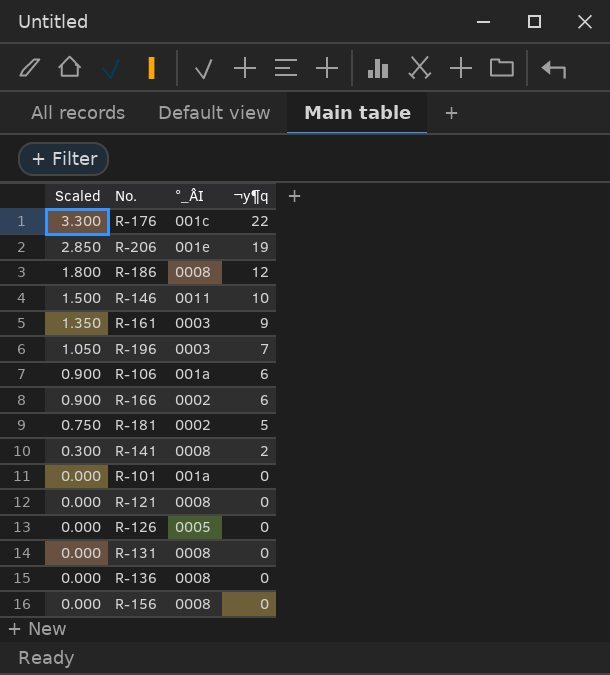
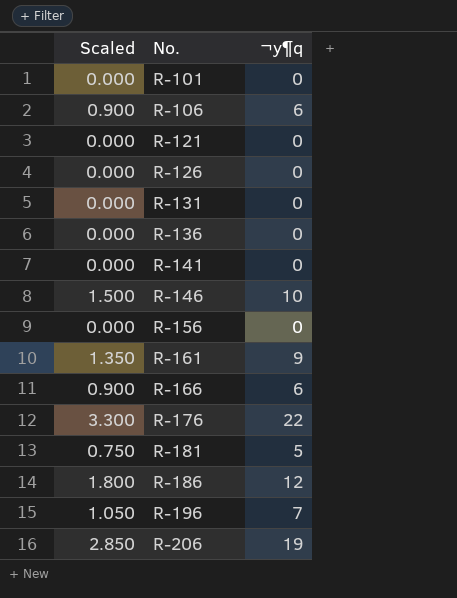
row order: Scaled descending -> No. ascending
column °_ÂI | position: 3 -> none
R-141 | Scaled: 0.300 -> 0.000
R-141 | ¬y¶q: 2 -> 0

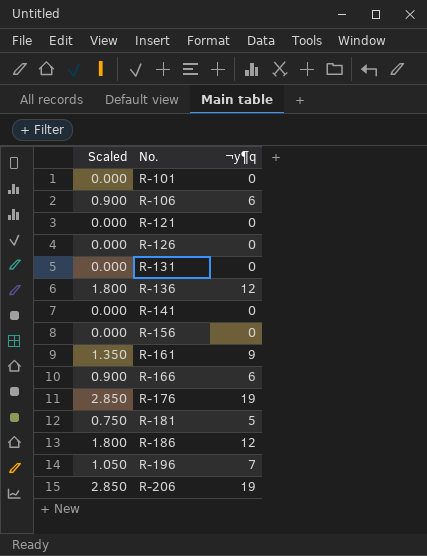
row R-146: 1.500 | 10 -> none
R-136 | Scaled: 0.000 -> 1.800
R-136 | ¬y¶q: 0 -> 12
R-176 | Scaled: 3.300 -> 2.850
R-176 | ¬y¶q: 22 -> 19

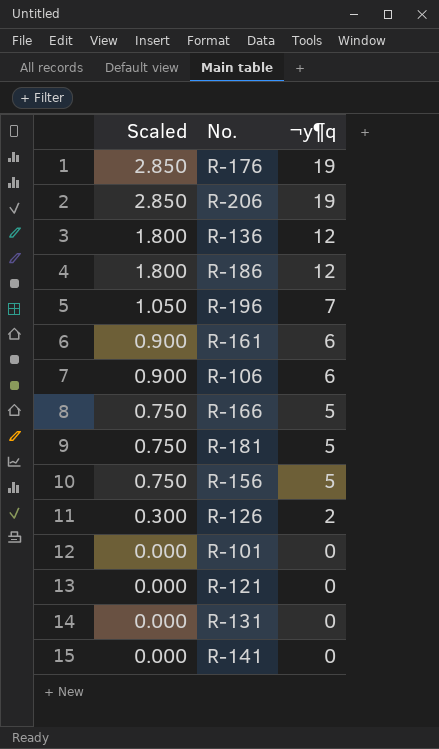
row order: No. ascending -> Scaled descending
R-161 | Scaled: 1.350 -> 0.900
R-161 | ¬y¶q: 9 -> 6
R-166 | Scaled: 0.900 -> 0.750
R-166 | ¬y¶q: 6 -> 5
R-156 | Scaled: 0.000 -> 0.750
R-156 | ¬y¶q: 0 -> 5
R-126 | Scaled: 0.000 -> 0.300
R-126 | ¬y¶q: 0 -> 2

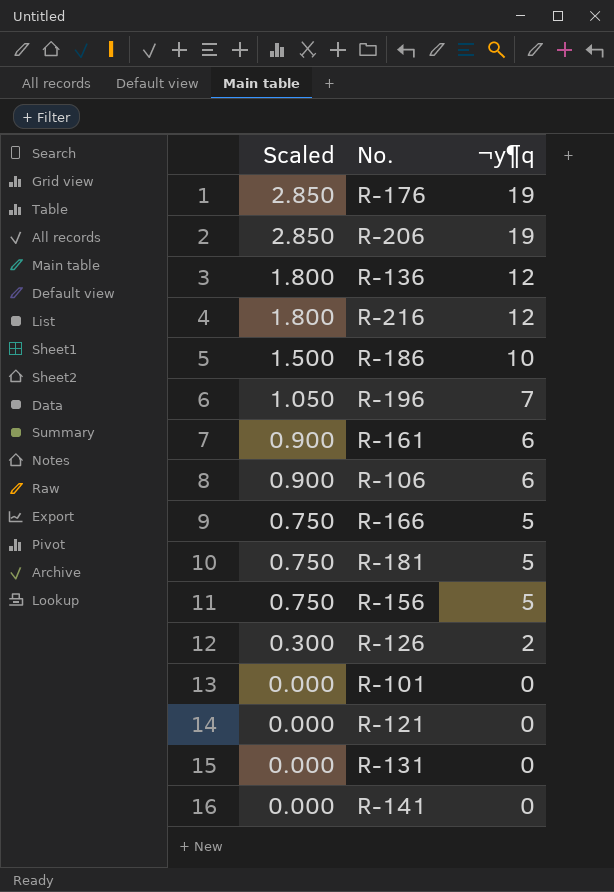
row R-216: none -> 1.800 | 12
R-186 | Scaled: 1.800 -> 1.500
R-186 | ¬y¶q: 12 -> 10

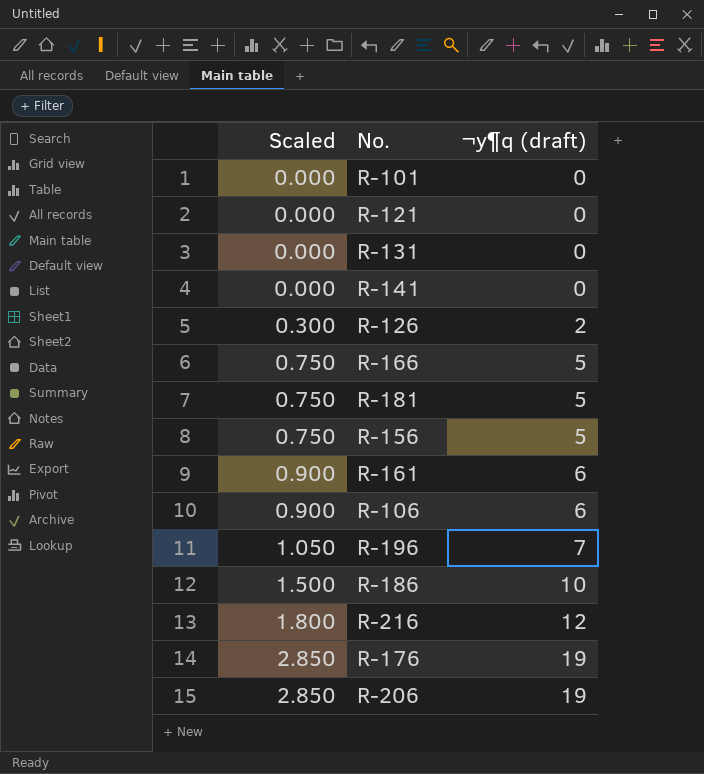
row order: Scaled descending -> Scaled ascending
column name: ¬y¶q -> ¬y¶q (draft)
row R-136: 1.800 | 12 -> none

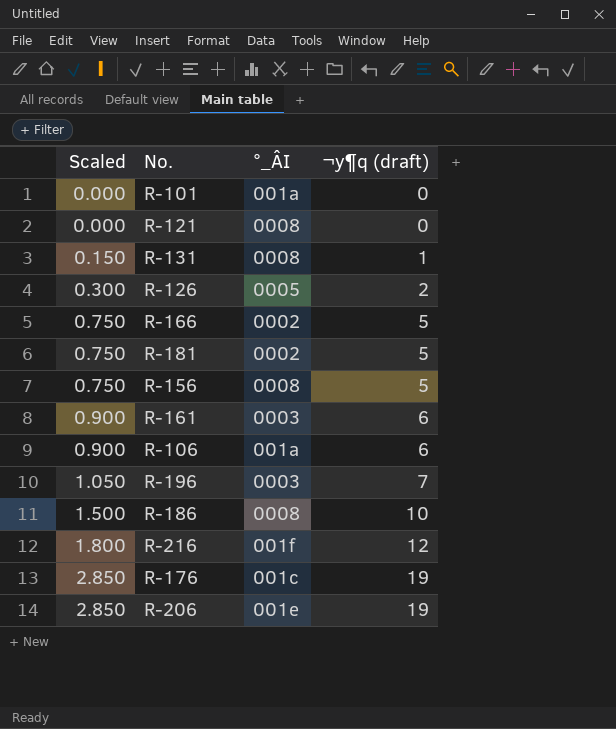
column °_ÂI | position: none -> 3
row R-141: 0.000 | 0 -> none
R-131 | Scaled: 0.000 -> 0.150
R-131 | ¬y¶q (draft): 0 -> 1

